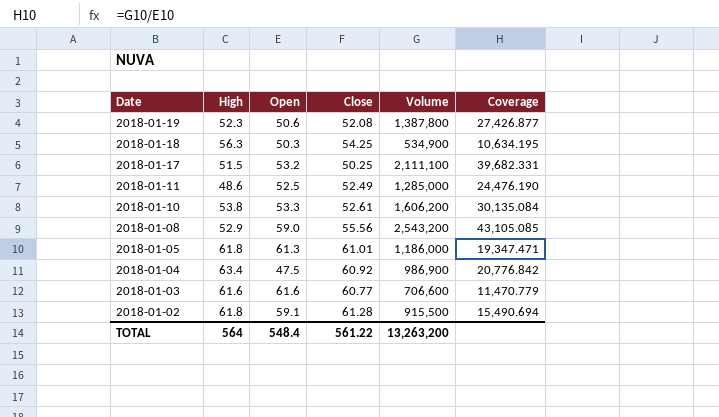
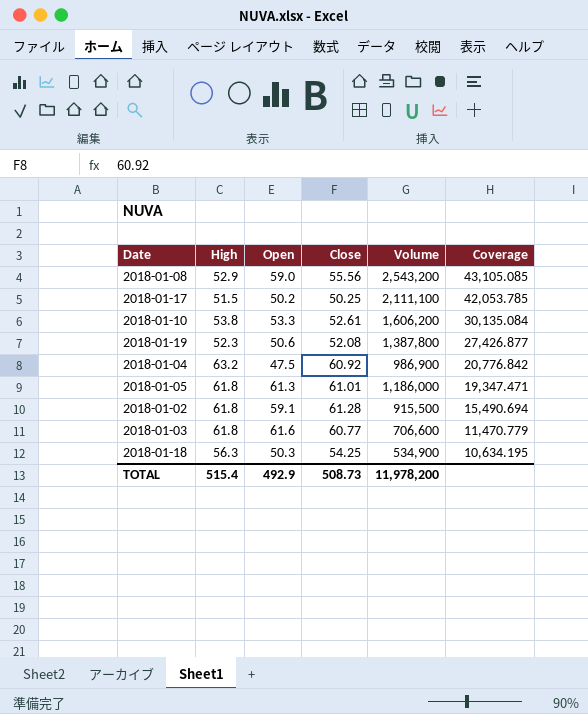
row order: Date descending -> Coverage descending
row 2018-01-11: 48.6 | 52.5 | 52.49 | 1,285,000 | 24,476.190 -> none
2018-01-17 | Open: 53.2 -> 50.2
2018-01-17 | Coverage: 39,682.331 -> 42,053.785
2018-01-04 | High: 63.4 -> 63.2
2018-01-03 | High: 61.6 -> 61.8
TOTAL | High: 564 -> 515.4
TOTAL | Open: 548.4 -> 492.9
TOTAL | Close: 561.22 -> 508.73
TOTAL | Volume: 13,263,200 -> 11,978,200

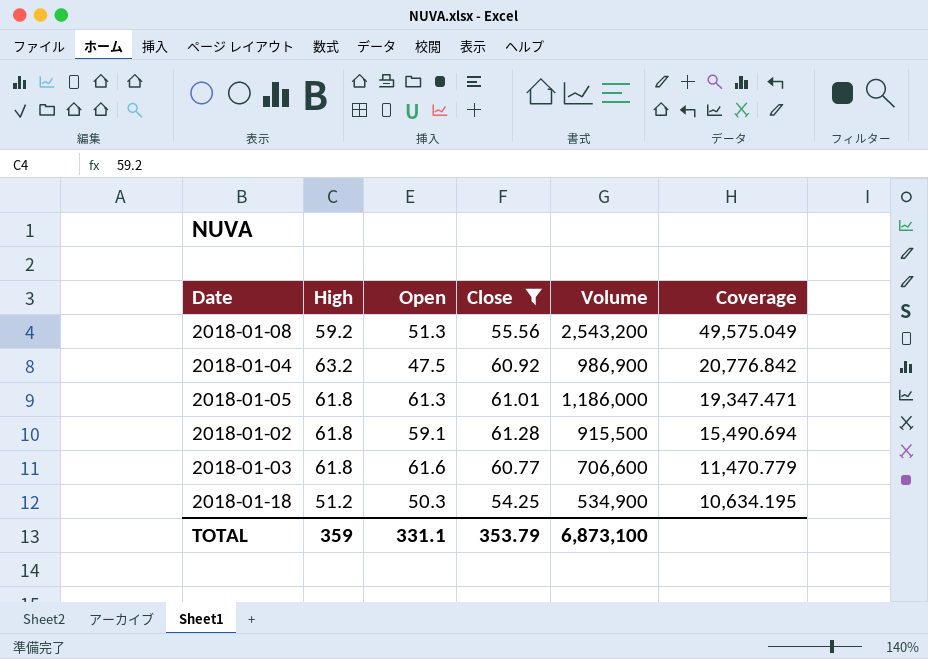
filter: none -> Close >= 54.25
2018-01-08 | High: 52.9 -> 59.2
2018-01-08 | Open: 59.0 -> 51.3
2018-01-08 | Coverage: 43,105.085 -> 49,575.049
2018-01-18 | High: 56.3 -> 51.2
TOTAL | High: 515.4 -> 359
TOTAL | Open: 492.9 -> 331.1
TOTAL | Close: 508.73 -> 353.79
TOTAL | Volume: 11,978,200 -> 6,873,100

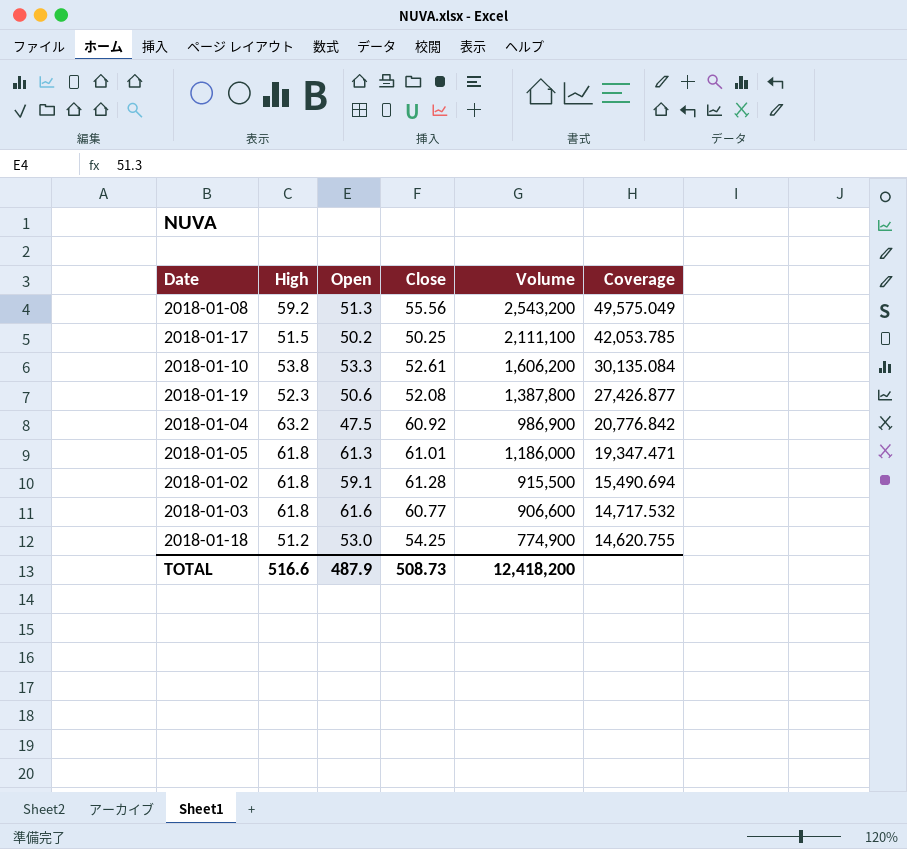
filter: Close >= 54.25 -> none
2018-01-03 | Volume: 706,600 -> 906,600
2018-01-03 | Coverage: 11,470.779 -> 14,717.532
2018-01-18 | Open: 50.3 -> 53.0
2018-01-18 | Volume: 534,900 -> 774,900
2018-01-18 | Coverage: 10,634.195 -> 14,620.755
TOTAL | High: 359 -> 516.6
TOTAL | Open: 331.1 -> 487.9
TOTAL | Close: 353.79 -> 508.73
TOTAL | Volume: 6,873,100 -> 12,418,200

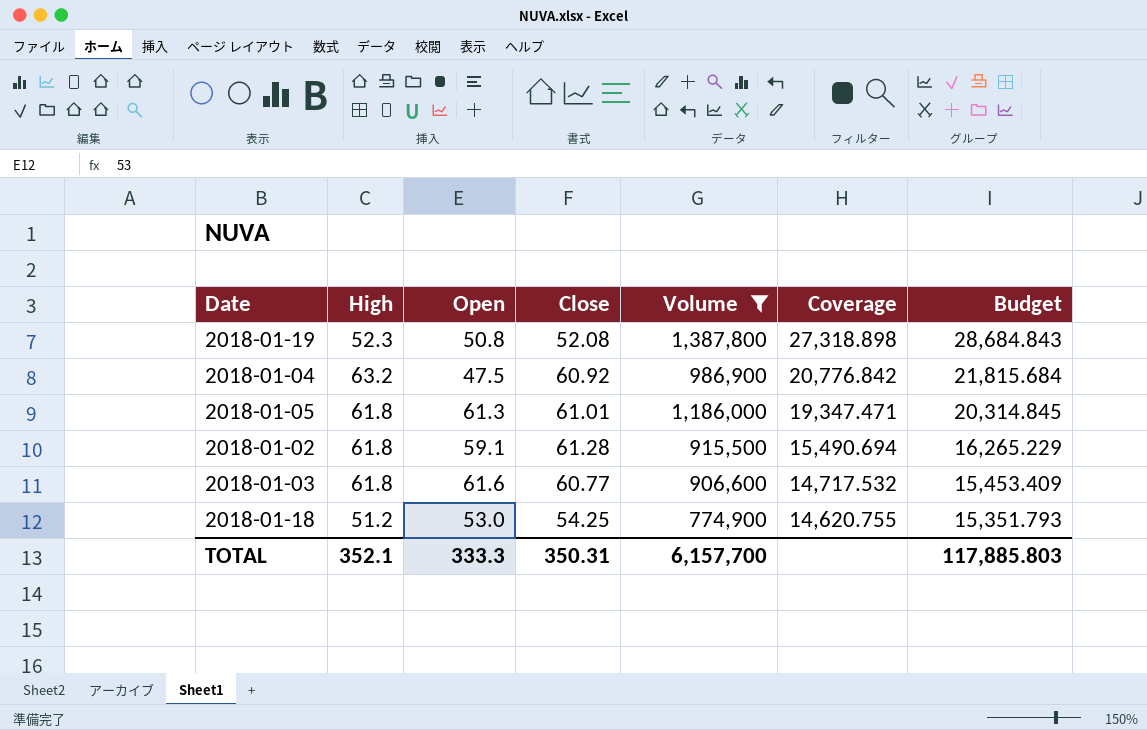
filter: none -> Volume <= 1,387,800
column Budget | formula: none -> [Coverage] * 1.05
2018-01-19 | Open: 50.6 -> 50.8
2018-01-19 | Coverage: 27,426.877 -> 27,318.898
TOTAL | High: 516.6 -> 352.1
TOTAL | Open: 487.9 -> 333.3
TOTAL | Close: 508.73 -> 350.31
TOTAL | Volume: 12,418,200 -> 6,157,700

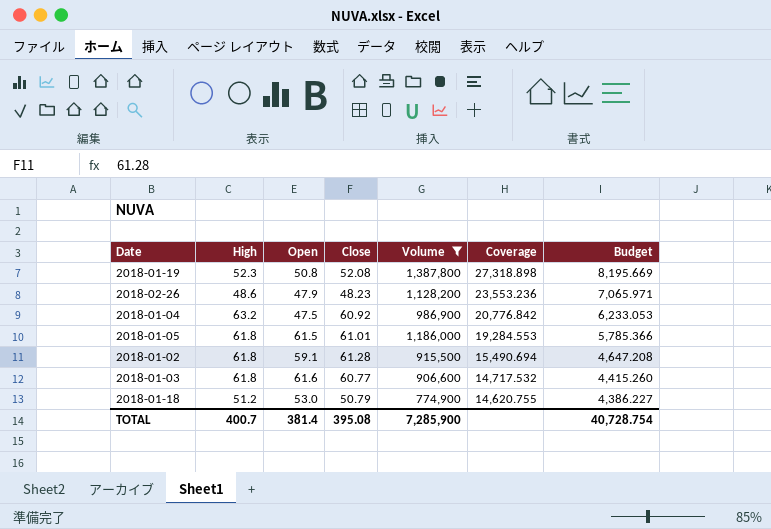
column Budget | formula: [Coverage] * 1.05 -> [Coverage] * 0.3
row 2018-02-26: none -> 48.6 | 47.9 | 48.23 | 1,128,200 | 23,553.236 | 7,065.971
2018-01-05 | Open: 61.3 -> 61.5
2018-01-05 | Coverage: 19,347.471 -> 19,284.553
2018-01-18 | Close: 54.25 -> 50.79
TOTAL | High: 352.1 -> 400.7
TOTAL | Open: 333.3 -> 381.4
TOTAL | Close: 350.31 -> 395.08
TOTAL | Volume: 6,157,700 -> 7,285,900
TOTAL | Budget: 117,885.803 -> 40,728.754

